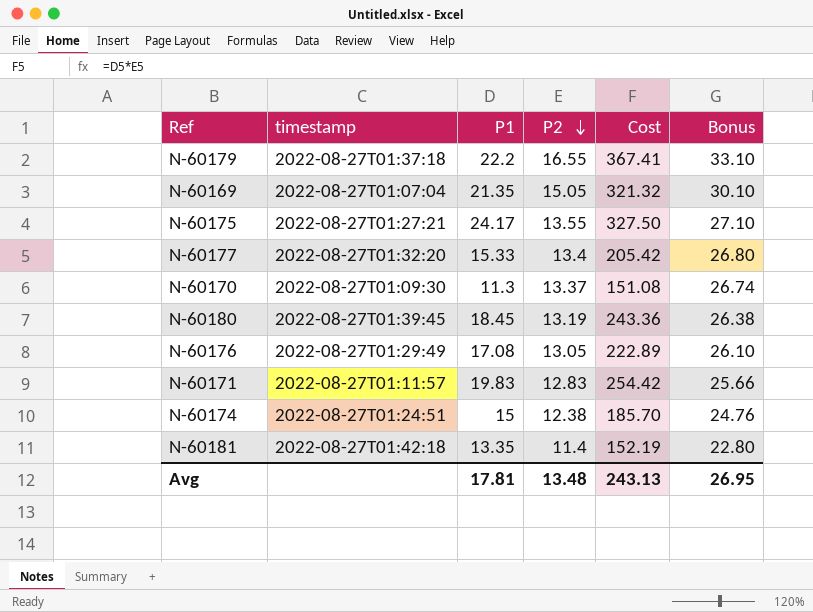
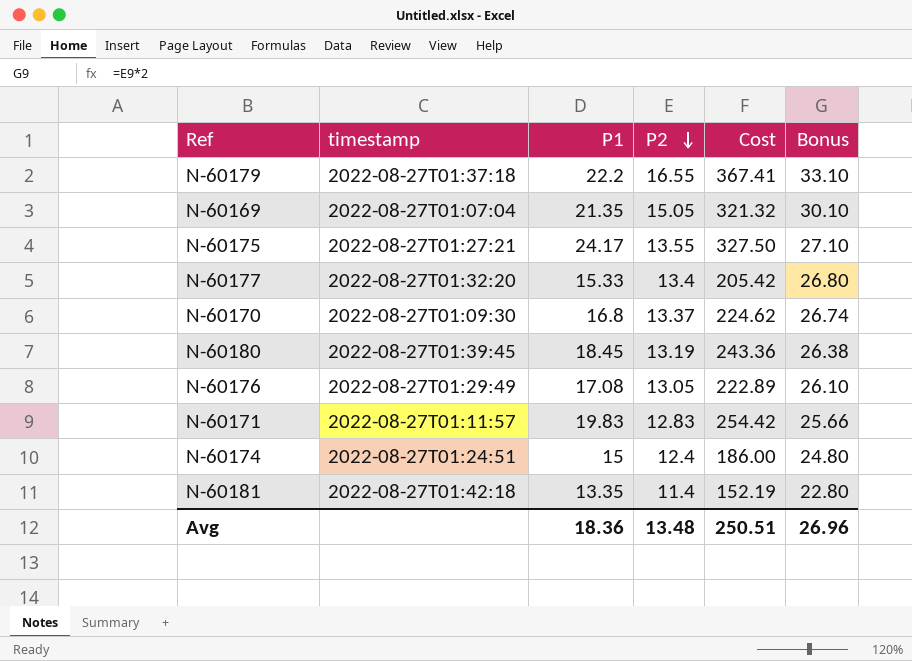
N-60170 | P1: 11.3 -> 16.8
N-60170 | Cost: 151.08 -> 224.62
N-60174 | P2: 12.38 -> 12.4
N-60174 | Cost: 185.70 -> 186.00
N-60174 | Bonus: 24.76 -> 24.80
Avg | P1: 17.81 -> 18.36
Avg | Cost: 243.13 -> 250.51
Avg | Bonus: 26.95 -> 26.96

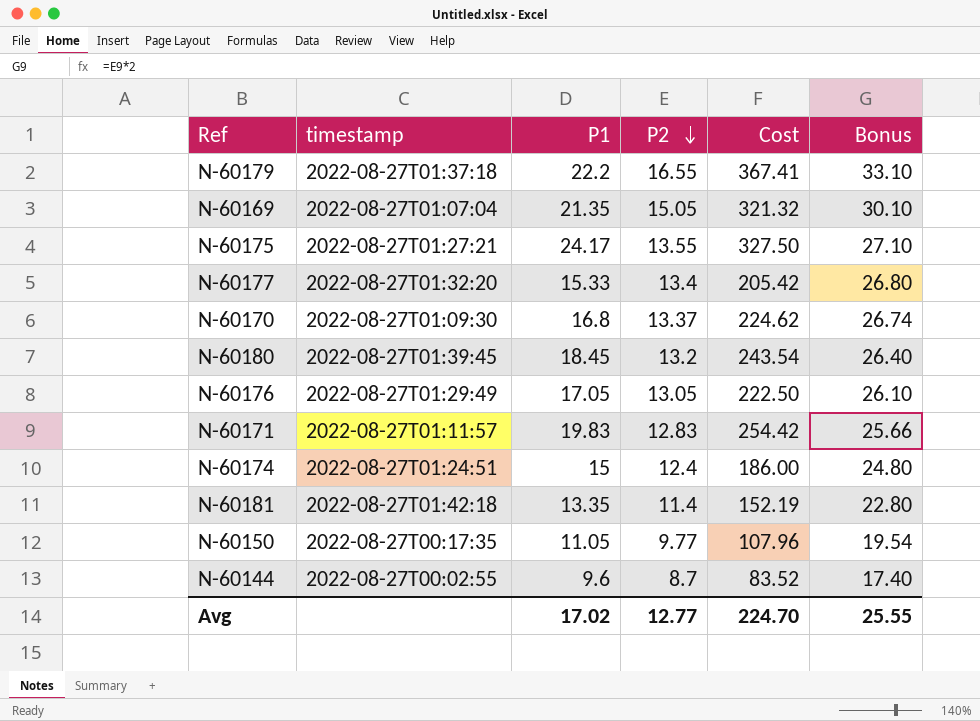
N-60180 | P2: 13.19 -> 13.2
N-60180 | Cost: 243.36 -> 243.54
N-60180 | Bonus: 26.38 -> 26.40
N-60176 | P1: 17.08 -> 17.05
N-60176 | Cost: 222.89 -> 222.50
row N-60150: none -> 2022-08-27T00:17:35 | 11.05 | 9.77 | 107.96 | 19.54
row N-60144: none -> 2022-08-27T00:02:55 | 9.6 | 8.7 | 83.52 | 17.40
Avg | P1: 18.36 -> 17.02
Avg | P2: 13.48 -> 12.77
Avg | Cost: 250.51 -> 224.70
Avg | Bonus: 26.96 -> 25.55

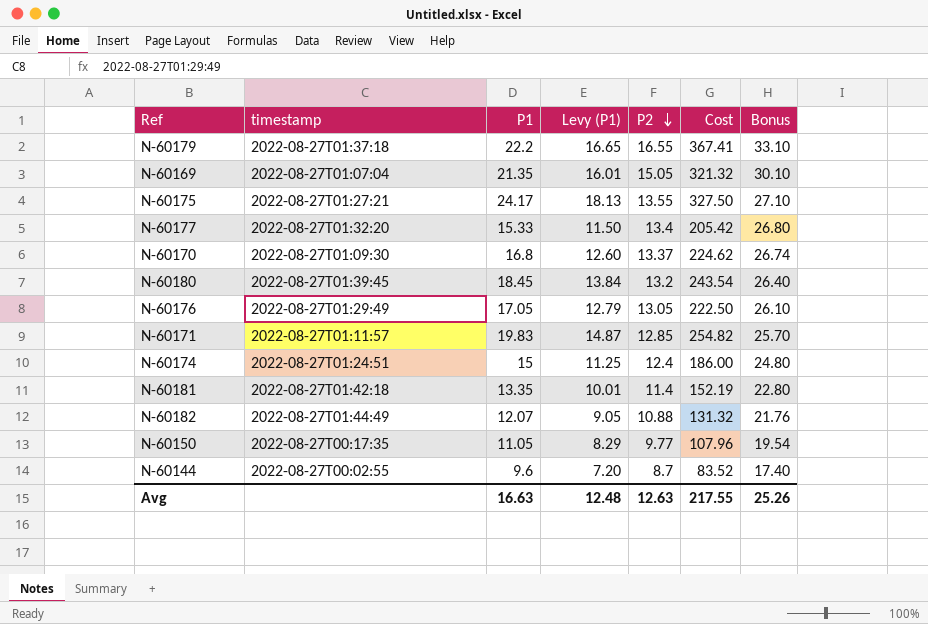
column Levy (P1) | formula: none -> [P1] * 0.75
N-60171 | P2: 12.83 -> 12.85
N-60171 | Cost: 254.42 -> 254.82
N-60171 | Bonus: 25.66 -> 25.70
row N-60182: none -> 2022-08-27T01:44:49 | 12.07 | 9.05 | 10.88 | 131.32 | 21.76
Avg | P1: 17.02 -> 16.63
Avg | P2: 12.77 -> 12.63
Avg | Cost: 224.70 -> 217.55
Avg | Bonus: 25.55 -> 25.26

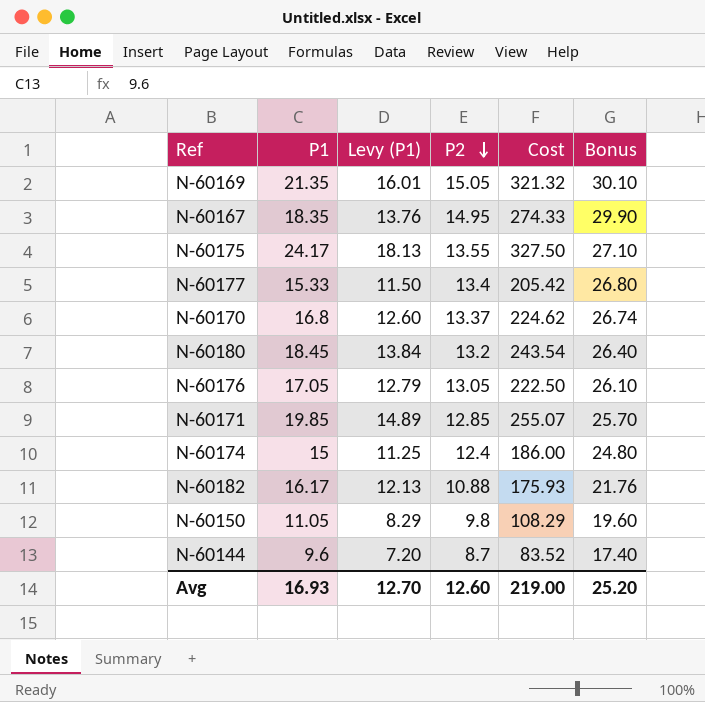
column timestamp | position: 2 -> none
row N-60179: 2022-08-27T01:37:18 | 22.2 | 16.65 | 16.55 | 367.41 | 33.10 -> none
row N-60181: 2022-08-27T01:42:18 | 13.35 | 10.01 | 11.4 | 152.19 | 22.80 -> none
row N-60167: none -> 18.35 | 13.76 | 14.95 | 274.33 | 29.90
N-60171 | P1: 19.83 -> 19.85
N-60171 | Levy (P1): 14.87 -> 14.89
N-60171 | Cost: 254.82 -> 255.07
N-60182 | P1: 12.07 -> 16.17
N-60182 | Levy (P1): 9.05 -> 12.13
N-60182 | Cost: 131.32 -> 175.93
N-60150 | P2: 9.77 -> 9.8
N-60150 | Cost: 107.96 -> 108.29
N-60150 | Bonus: 19.54 -> 19.60
Avg | P1: 16.63 -> 16.93
Avg | Levy (P1): 12.48 -> 12.70
Avg | P2: 12.63 -> 12.60
Avg | Cost: 217.55 -> 219.00
Avg | Bonus: 25.26 -> 25.20

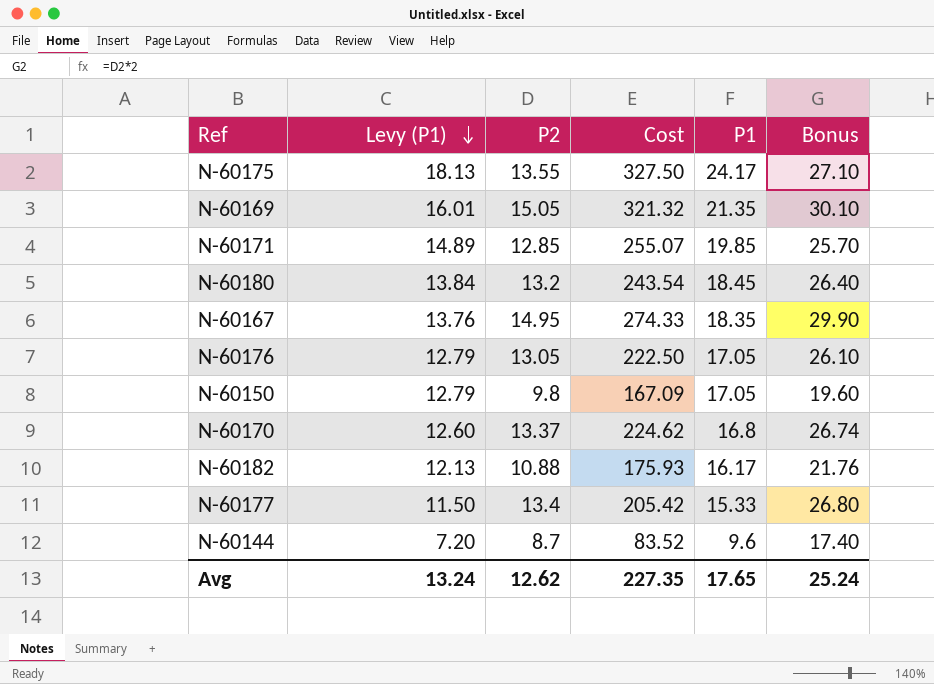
row order: P2 descending -> Levy (P1) descending
column P1 | position: 2 -> 5
row N-60174: 15 | 11.25 | 12.4 | 186.00 | 24.80 -> none
N-60150 | Levy (P1): 8.29 -> 12.79
N-60150 | Cost: 108.29 -> 167.09
N-60150 | P1: 11.05 -> 17.05
Avg | Levy (P1): 12.70 -> 13.24
Avg | P2: 12.60 -> 12.62
Avg | Cost: 219.00 -> 227.35
Avg | P1: 16.93 -> 17.65
Avg | Bonus: 25.20 -> 25.24

